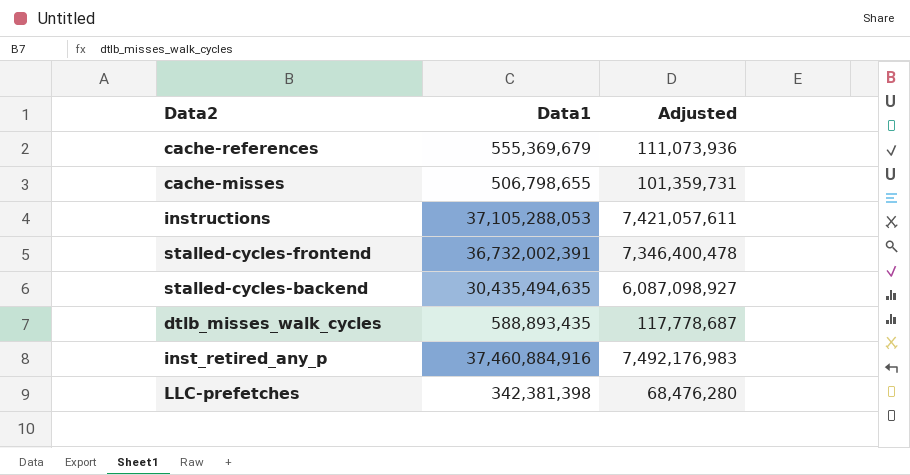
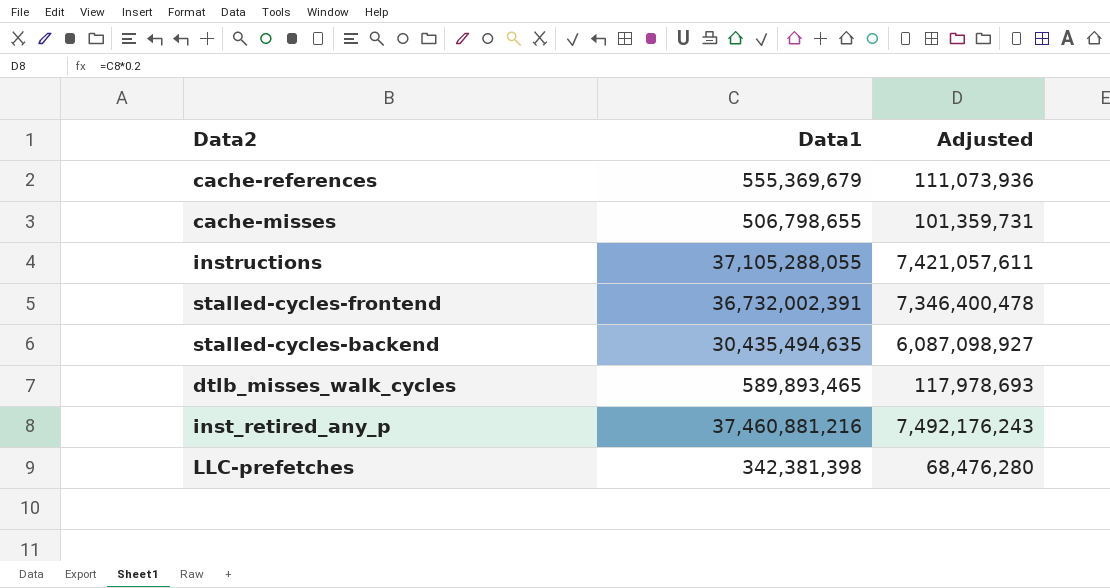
instructions | Data1: 37,105,288,053 -> 37,105,288,055
dtlb_misses_walk_cycles | Data1: 588,893,435 -> 589,893,465
dtlb_misses_walk_cycles | Adjusted: 117,778,687 -> 117,978,693
inst_retired_any_p | Data1: 37,460,884,916 -> 37,460,881,216
inst_retired_any_p | Adjusted: 7,492,176,983 -> 7,492,176,243

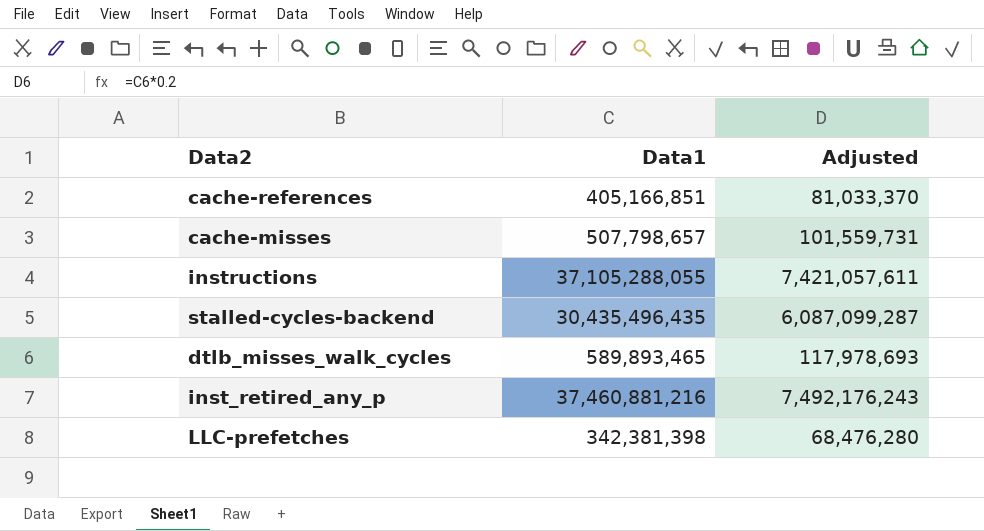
row stalled-cycles-frontend: 36,732,002,391 | 7,346,400,478 -> none
cache-references | Data1: 555,369,679 -> 405,166,851
cache-references | Adjusted: 111,073,936 -> 81,033,370
cache-misses | Data1: 506,798,655 -> 507,798,657
cache-misses | Adjusted: 101,359,731 -> 101,559,731
stalled-cycles-backend | Data1: 30,435,494,635 -> 30,435,496,435
stalled-cycles-backend | Adjusted: 6,087,098,927 -> 6,087,099,287

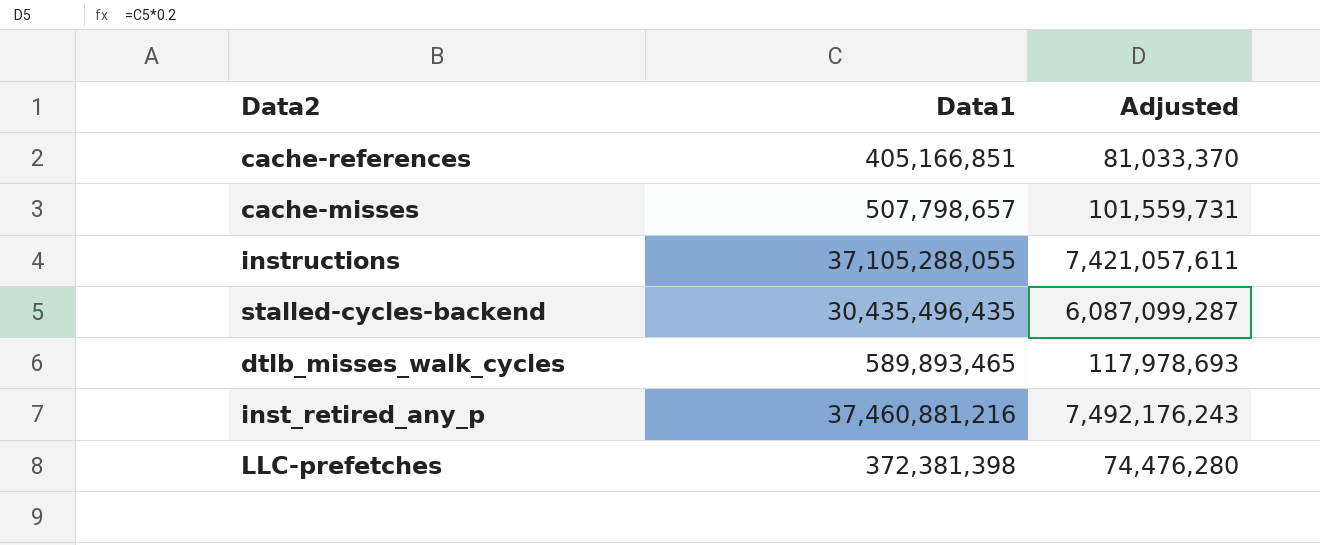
LLC-prefetches | Data1: 342,381,398 -> 372,381,398
LLC-prefetches | Adjusted: 68,476,280 -> 74,476,280

